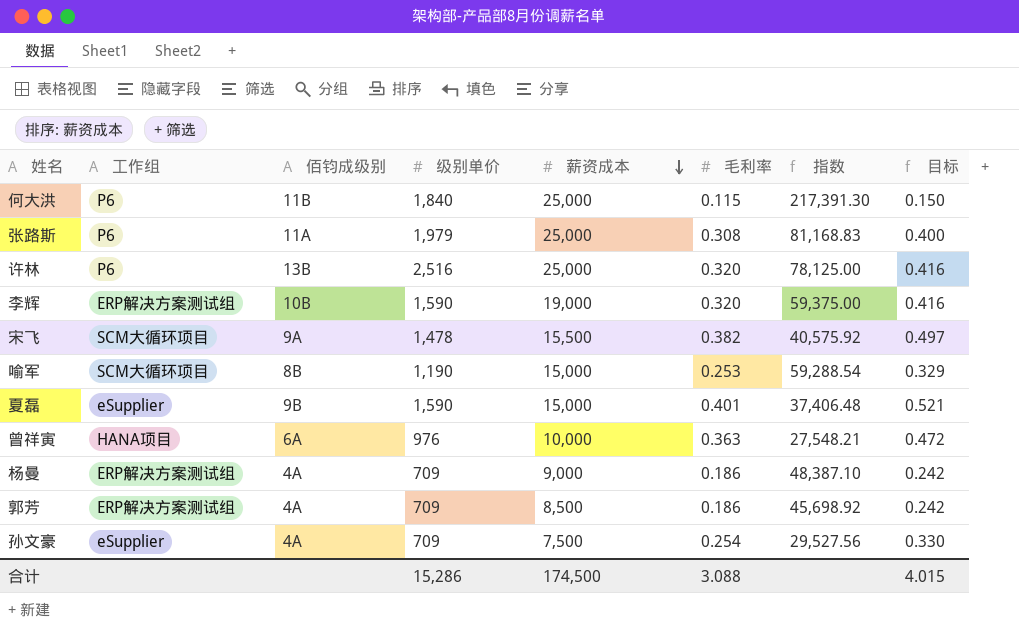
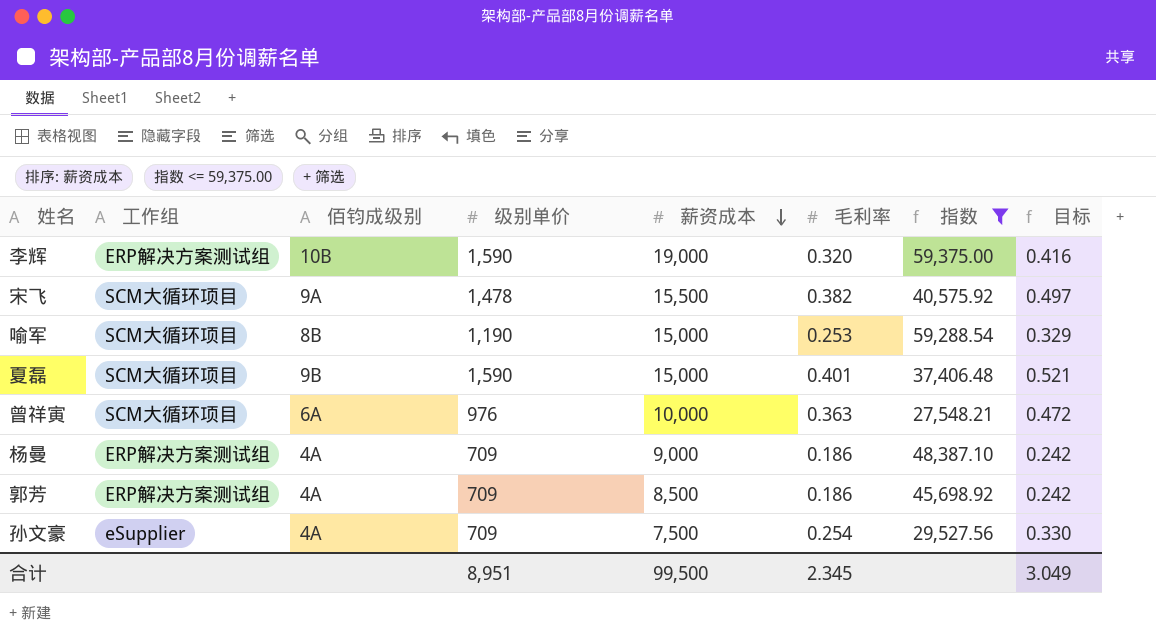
filter: none -> 指数 <= 59,375.00
夏磊 | 工作组: eSupplier -> SCM大循环项目
曾祥寅 | 工作组: HANA项目 -> SCM大循环项目
合计 | 级别单价: 15,286 -> 8,951
合计 | 薪资成本: 174,500 -> 99,500
合计 | 毛利率: 3.088 -> 2.345
合计 | 目标: 4.015 -> 3.049

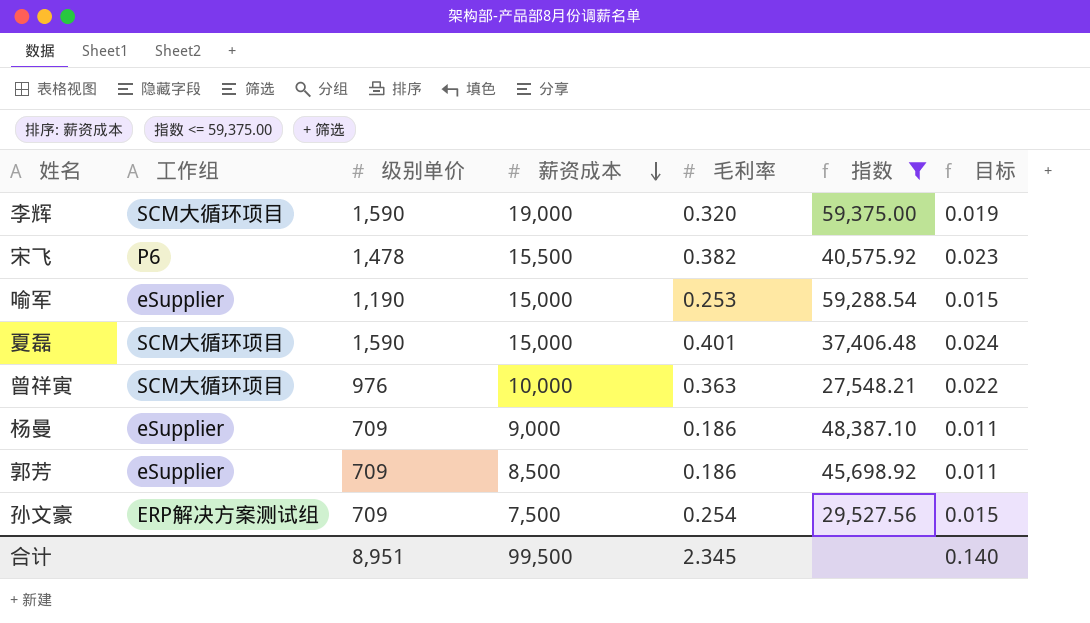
column 佰钧成级别 | position: 3 -> none
column 目标 | formula: [毛利率] * 1.3 -> [毛利率] * 0.06
李辉 | 工作组: ERP解决方案测试组 -> SCM大循环项目
宋飞 | 工作组: SCM大循环项目 -> P6
喻军 | 工作组: SCM大循环项目 -> eSupplier
杨曼 | 工作组: ERP解决方案测试组 -> eSupplier
郭芳 | 工作组: ERP解决方案测试组 -> eSupplier
孙文豪 | 工作组: eSupplier -> ERP解决方案测试组
合计 | 目标: 3.049 -> 0.140

